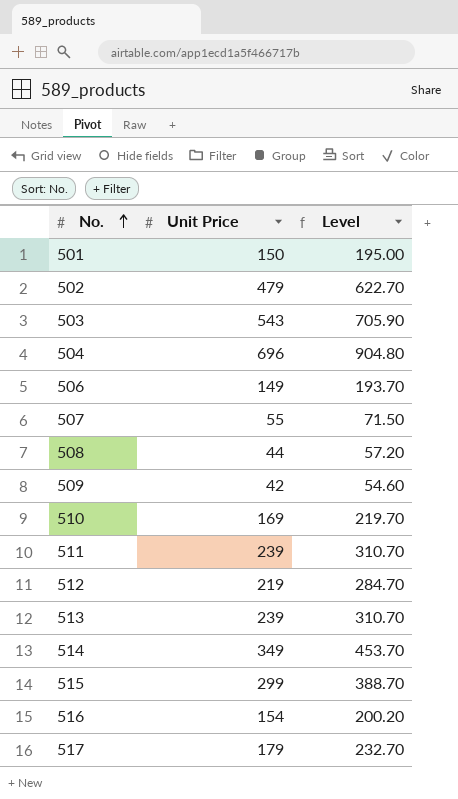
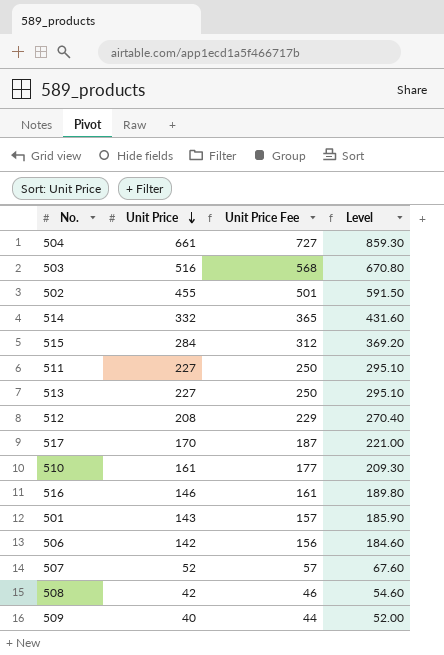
row order: No. ascending -> Unit Price descending
column Unit Price Fee | formula: none -> [Unit Price] * 1.1
504 | Unit Price: 696 -> 661
504 | Level: 904.80 -> 859.30
503 | Unit Price: 543 -> 516
503 | Level: 705.90 -> 670.80
502 | Unit Price: 479 -> 455
502 | Level: 622.70 -> 591.50
514 | Unit Price: 349 -> 332
514 | Level: 453.70 -> 431.60
515 | Unit Price: 299 -> 284
515 | Level: 388.70 -> 369.20
511 | Unit Price: 239 -> 227
511 | Level: 310.70 -> 295.10
513 | Unit Price: 239 -> 227
513 | Level: 310.70 -> 295.10
512 | Unit Price: 219 -> 208
512 | Level: 284.70 -> 270.40
517 | Unit Price: 179 -> 170
517 | Level: 232.70 -> 221.00
510 | Unit Price: 169 -> 161
510 | Level: 219.70 -> 209.30
516 | Unit Price: 154 -> 146
516 | Level: 200.20 -> 189.80
501 | Unit Price: 150 -> 143
501 | Level: 195.00 -> 185.90
506 | Unit Price: 149 -> 142
506 | Level: 193.70 -> 184.60
507 | Unit Price: 55 -> 52
507 | Level: 71.50 -> 67.60
508 | Unit Price: 44 -> 42
508 | Level: 57.20 -> 54.60
509 | Unit Price: 42 -> 40
509 | Level: 54.60 -> 52.00

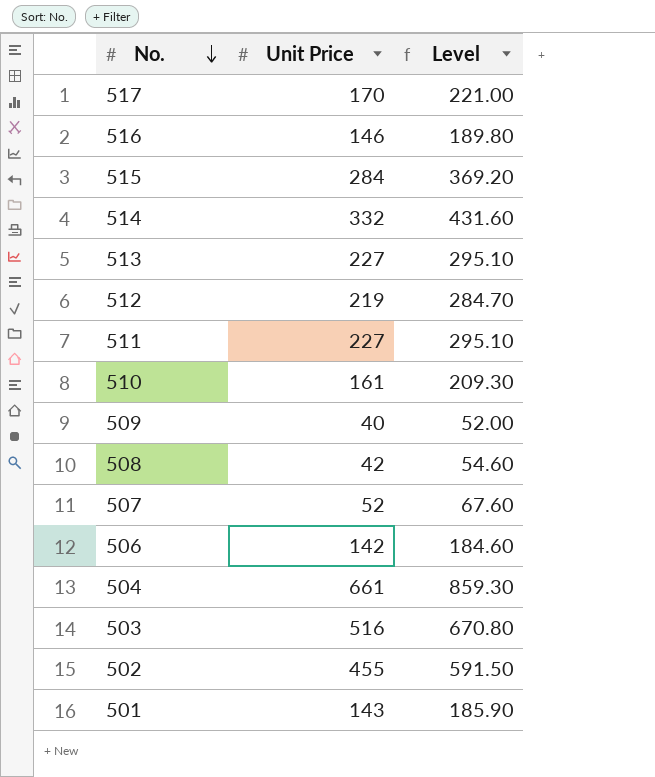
row order: Unit Price descending -> No. descending
column Unit Price Fee | formula: [Unit Price] * 1.1 -> none
512 | Unit Price: 208 -> 219
512 | Level: 270.40 -> 284.70

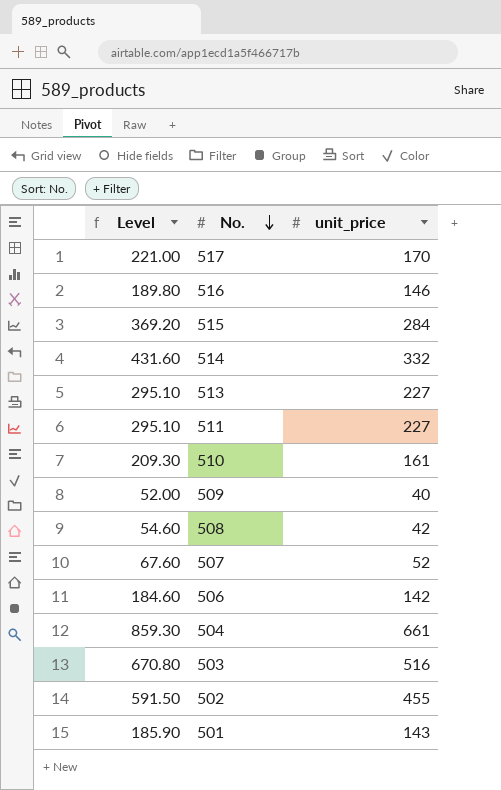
column Level | position: 3 -> 1
column name: Unit Price -> unit_price
row 512: 219 | 284.70 -> none

